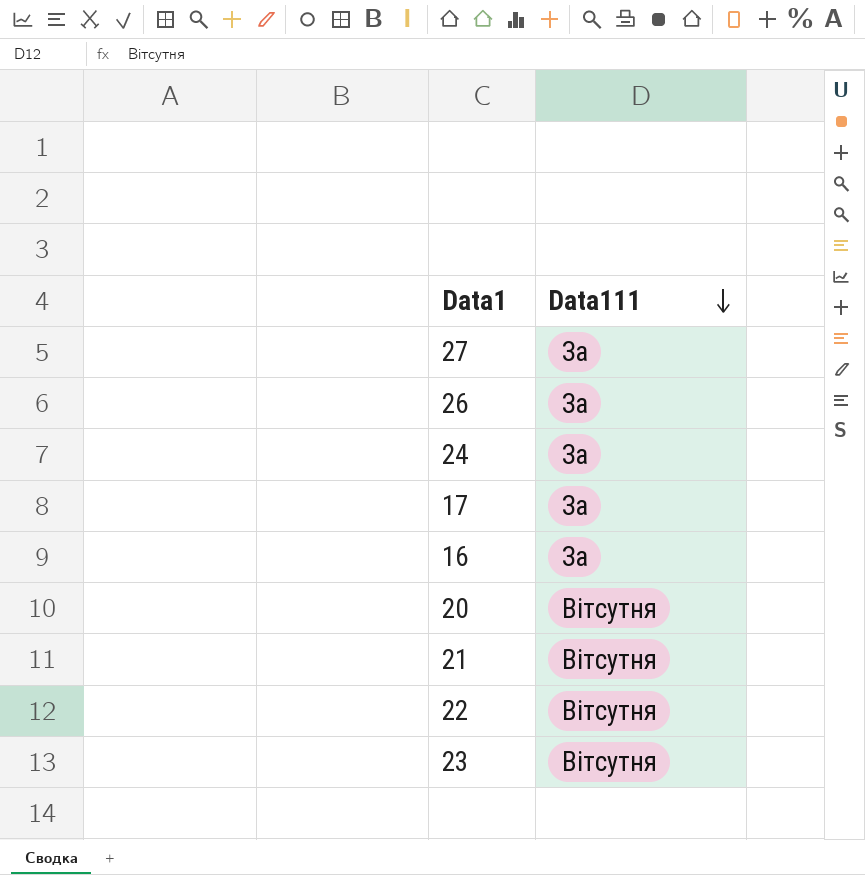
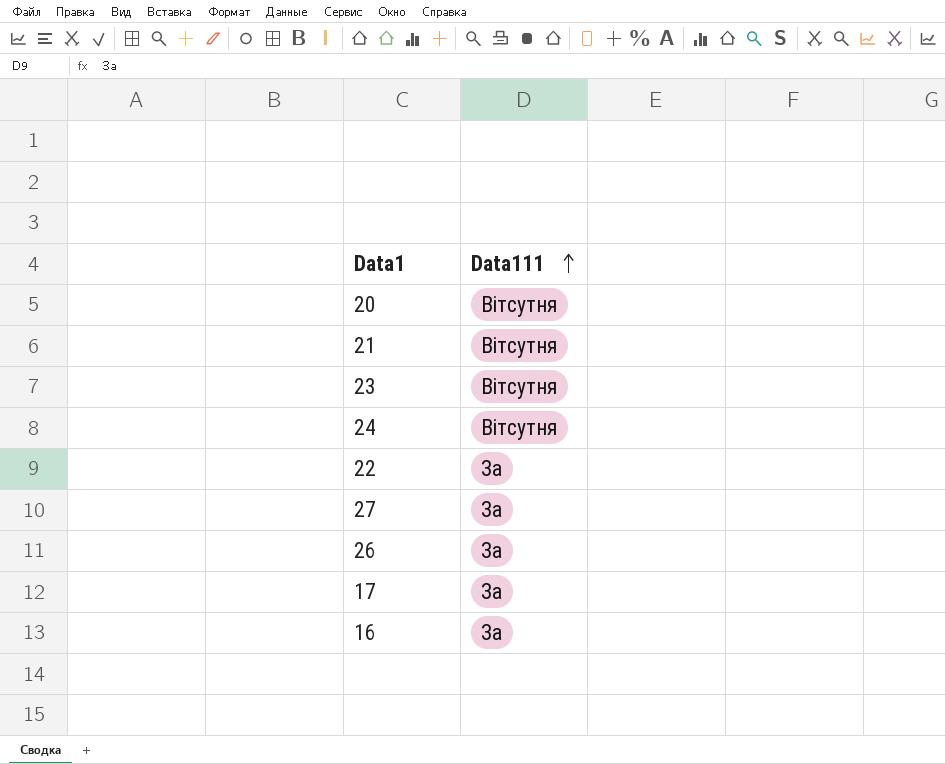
row order: Data111 descending -> Data111 ascending
24 | Data111: За -> Вітсутня
22 | Data111: Вітсутня -> За

